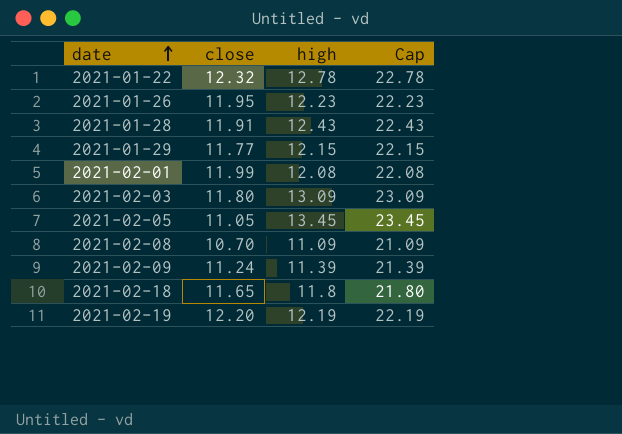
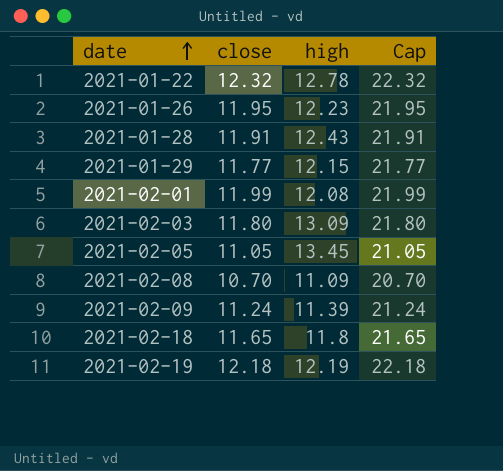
column Cap | formula: [high] + 10 -> [close] + 10
2021-02-19 | close: 12.20 -> 12.18

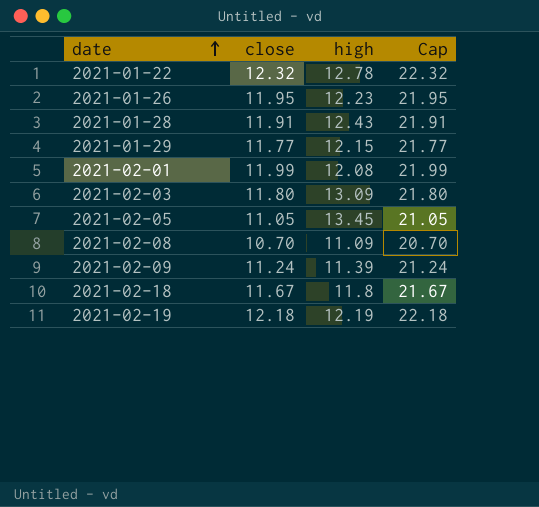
2021-02-18 | close: 11.65 -> 11.67
2021-02-18 | Cap: 21.65 -> 21.67

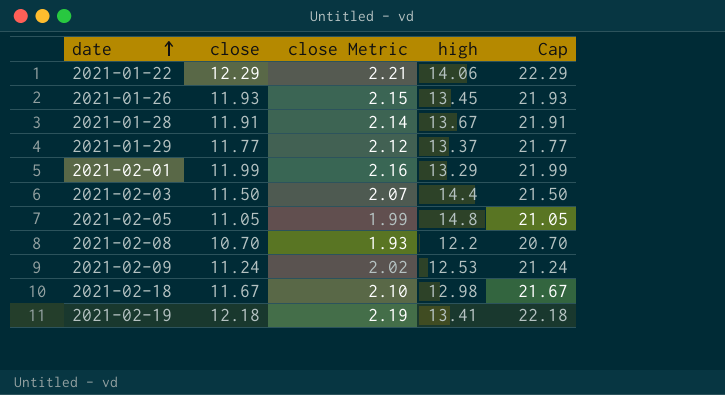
column close Metric | formula: none -> [close] * 0.18
2021-01-22 | close: 12.32 -> 12.29
2021-01-22 | high: 12.78 -> 14.06
2021-01-22 | Cap: 22.32 -> 22.29
2021-01-26 | close: 11.95 -> 11.93
2021-01-26 | high: 12.23 -> 13.45
2021-01-26 | Cap: 21.95 -> 21.93
2021-01-28 | high: 12.43 -> 13.67
2021-01-29 | high: 12.15 -> 13.37
2021-02-01 | high: 12.08 -> 13.29
2021-02-03 | close: 11.80 -> 11.50
2021-02-03 | high: 13.09 -> 14.4
2021-02-03 | Cap: 21.80 -> 21.50
2021-02-05 | high: 13.45 -> 14.8
2021-02-08 | high: 11.09 -> 12.2
2021-02-09 | high: 11.39 -> 12.53
2021-02-18 | high: 11.8 -> 12.98
2021-02-19 | high: 12.19 -> 13.41

